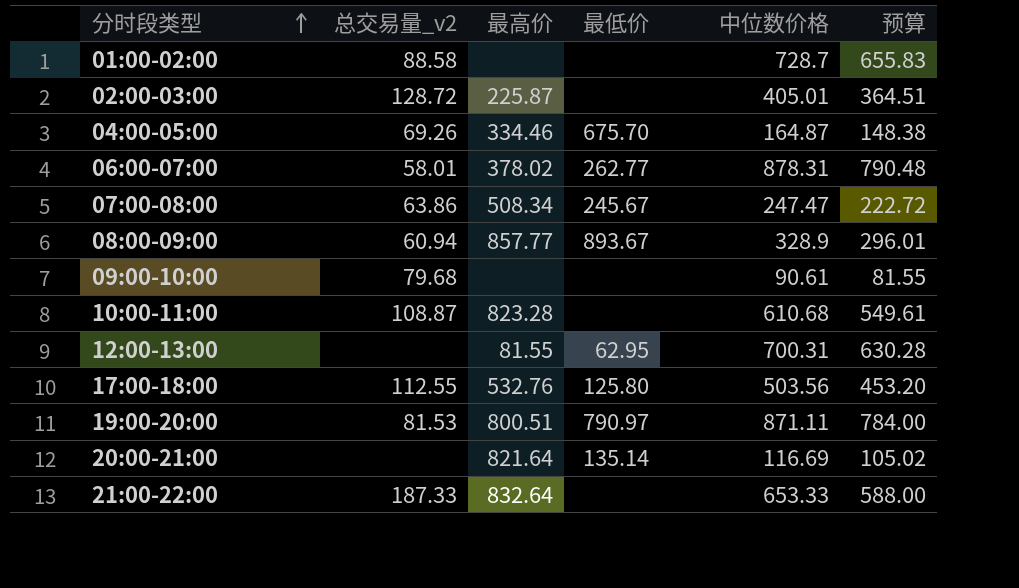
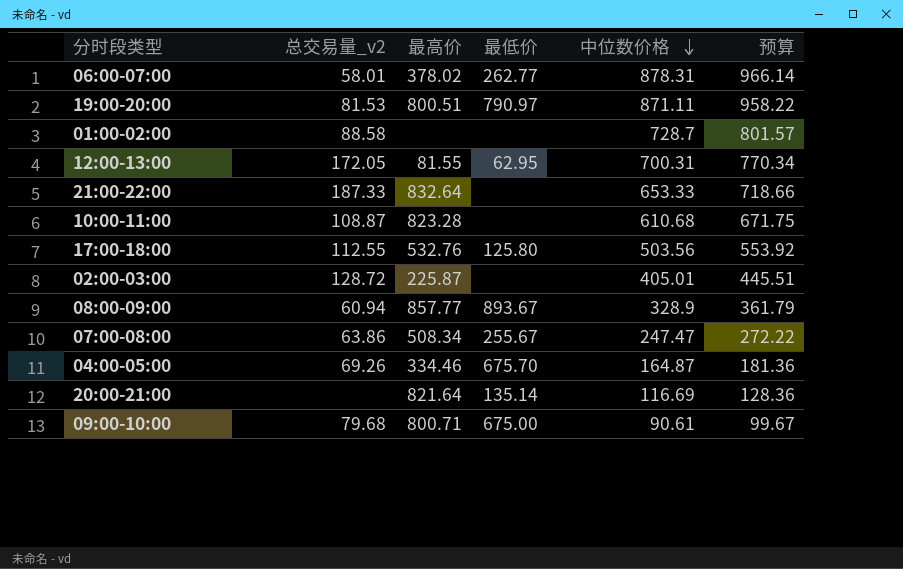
row order: 分时段类型 ascending -> 中位数价格 descending
column 预算 | formula: [中位数价格] * 0.9 -> [中位数价格] * 1.1
12:00-13:00 | 总交易量_v2: none -> 172.05
07:00-08:00 | 最低价: 245.67 -> 255.67
09:00-10:00 | 最高价: none -> 800.71
09:00-10:00 | 最低价: none -> 675.00

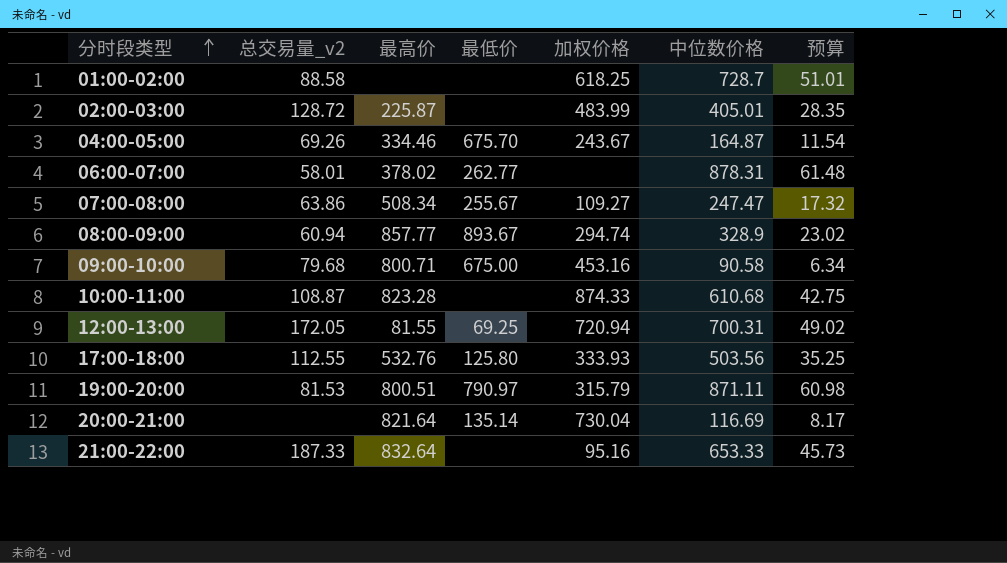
row order: 中位数价格 descending -> 分时段类型 ascending
column 加权价格 | position: none -> 5
column 预算 | formula: [中位数价格] * 1.1 -> [中位数价格] * 0.07
09:00-10:00 | 中位数价格: 90.61 -> 90.58
12:00-13:00 | 最低价: 62.95 -> 69.25

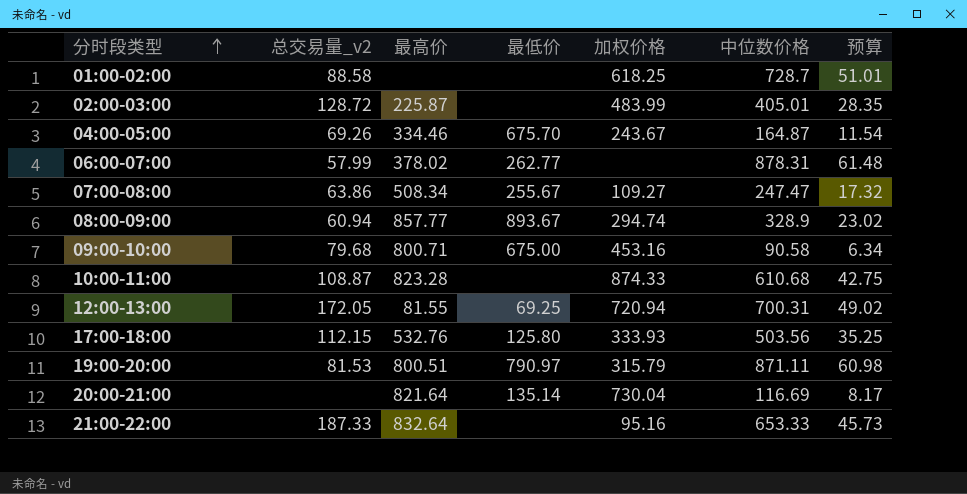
06:00-07:00 | 总交易量_v2: 58.01 -> 57.99
17:00-18:00 | 总交易量_v2: 112.55 -> 112.15

